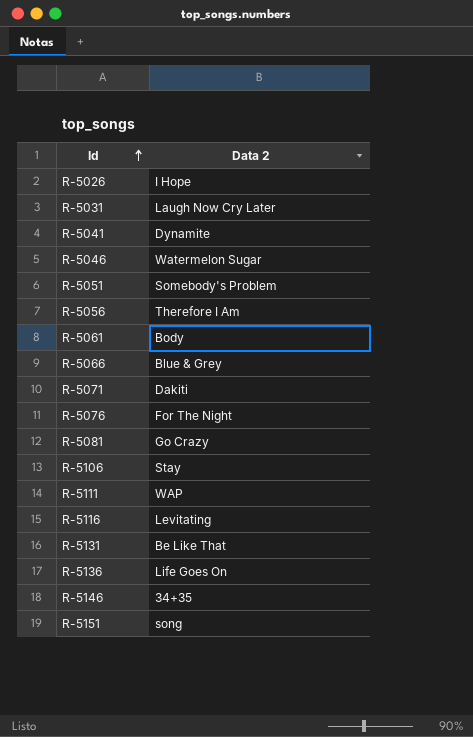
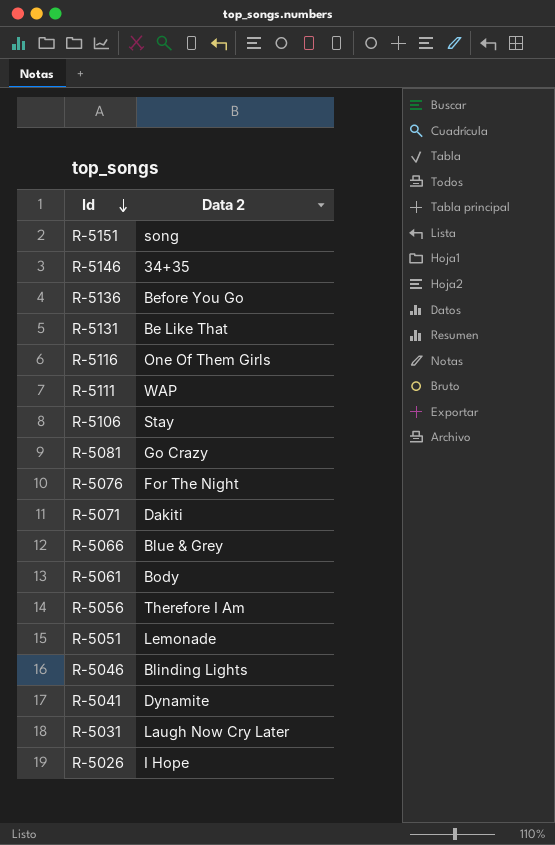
row order: Id ascending -> Id descending
R-5136 | Data 2: Life Goes On -> Before You Go
R-5116 | Data 2: Levitating -> One Of Them Girls
R-5051 | Data 2: Somebody's Problem -> Lemonade
R-5046 | Data 2: Watermelon Sugar -> Blinding Lights

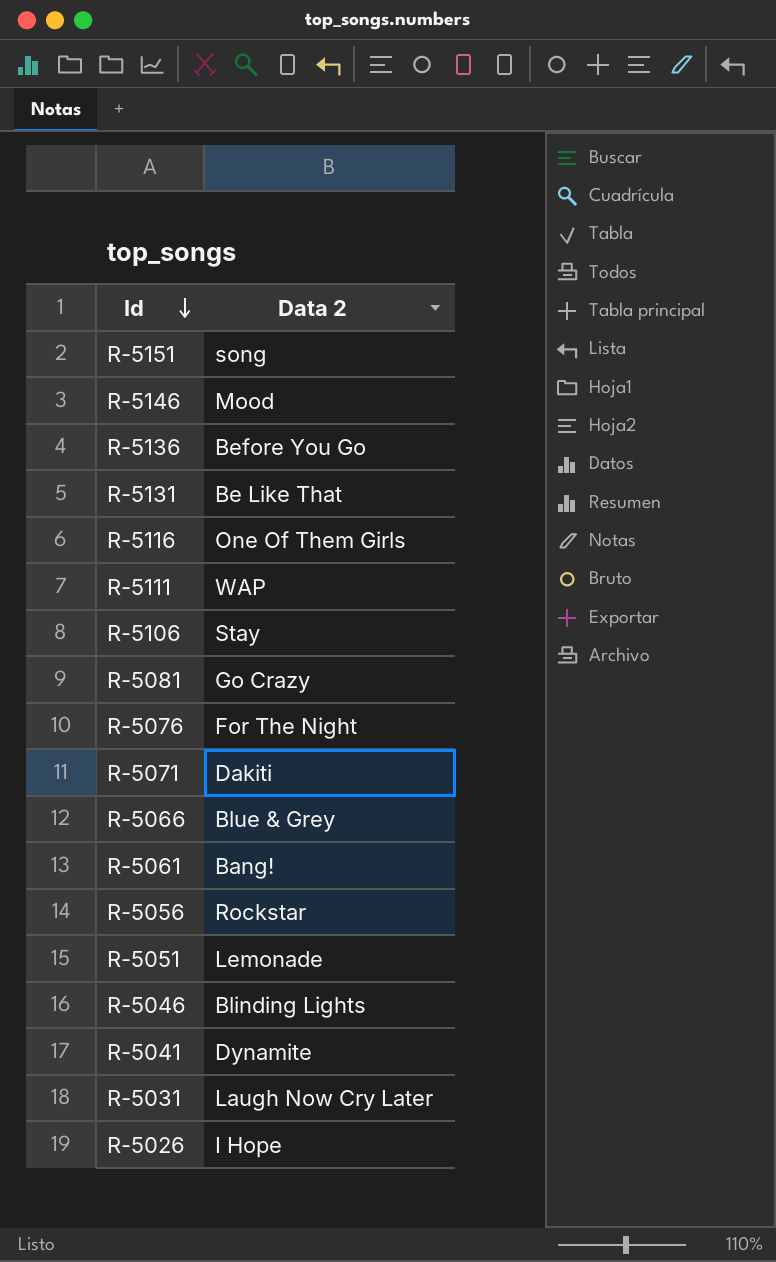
R-5146 | Data 2: 34+35 -> Mood
R-5061 | Data 2: Body -> Bang!
R-5056 | Data 2: Therefore I Am -> Rockstar

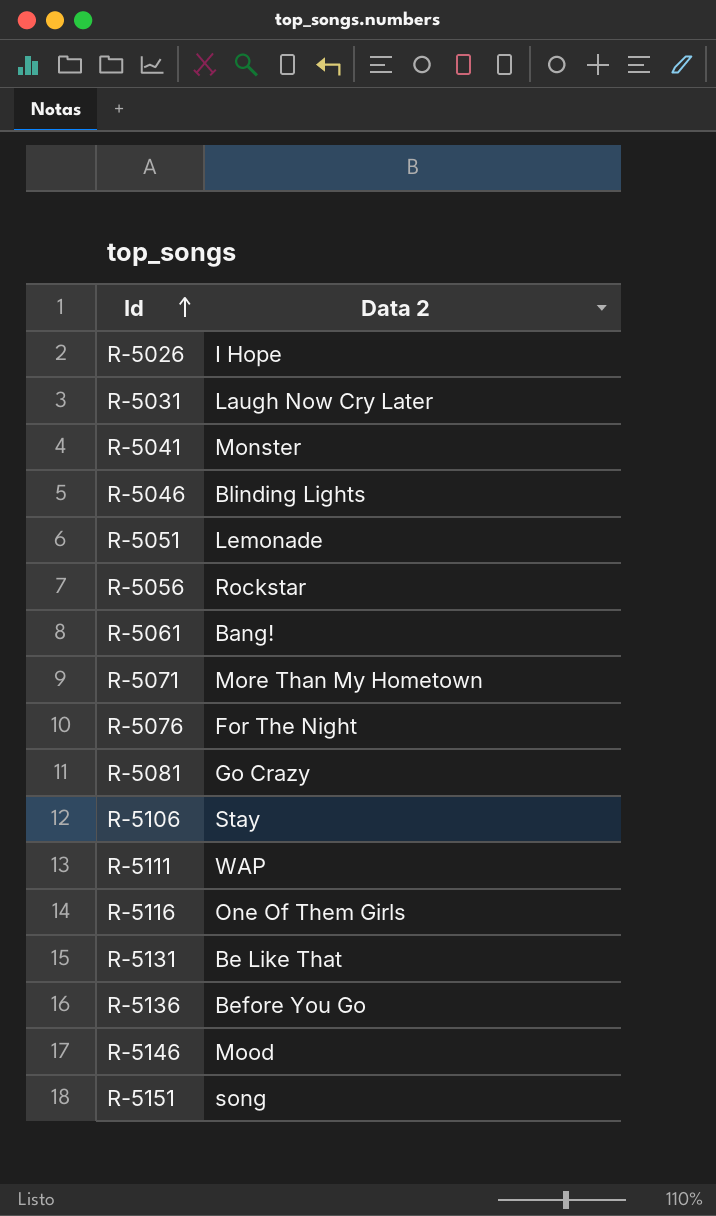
row order: Id descending -> Id ascending
row R-5066: Blue & Grey -> none
R-5041 | Data 2: Dynamite -> Monster
R-5071 | Data 2: Dakiti -> More Than My Hometown

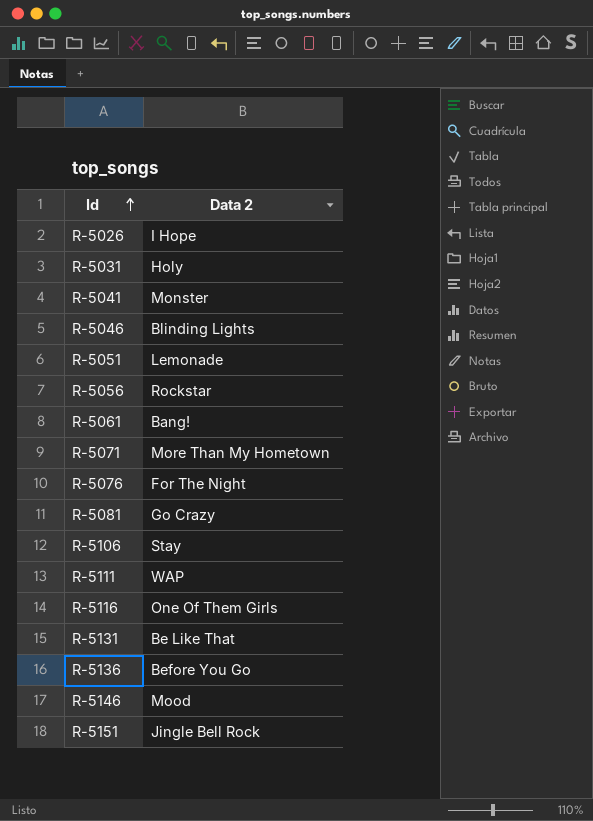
R-5031 | Data 2: Laugh Now Cry Later -> Holy
R-5151 | Data 2: song -> Jingle Bell Rock

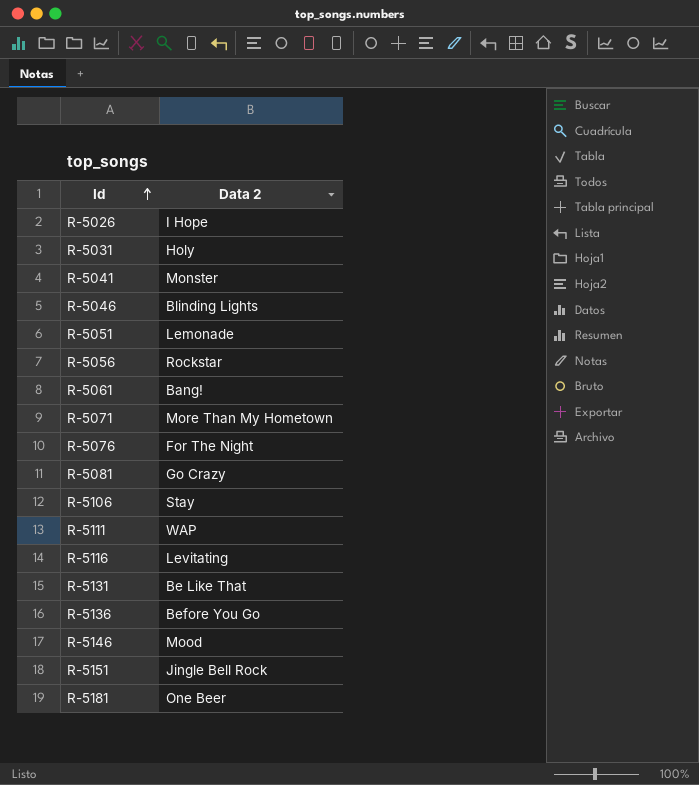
R-5116 | Data 2: One Of Them Girls -> Levitating
row R-5181: none -> One Beer

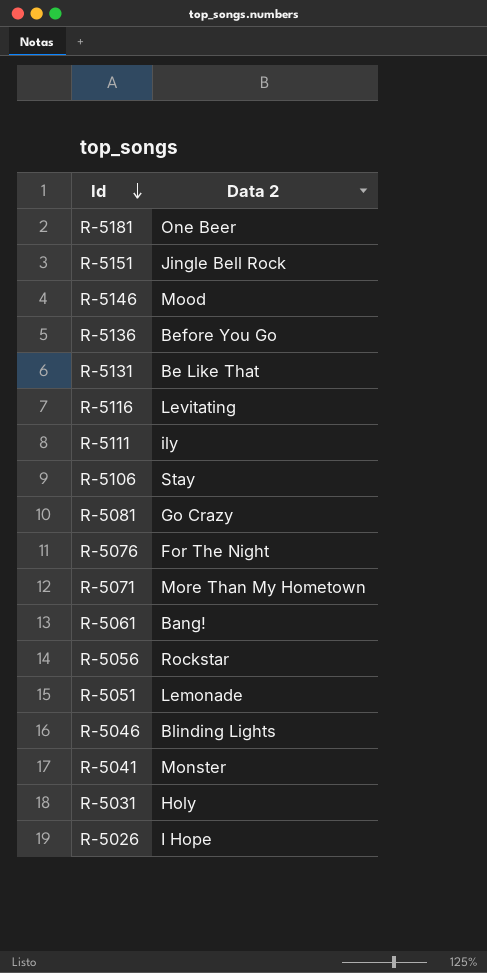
row order: Id ascending -> Id descending
R-5111 | Data 2: WAP -> ily

